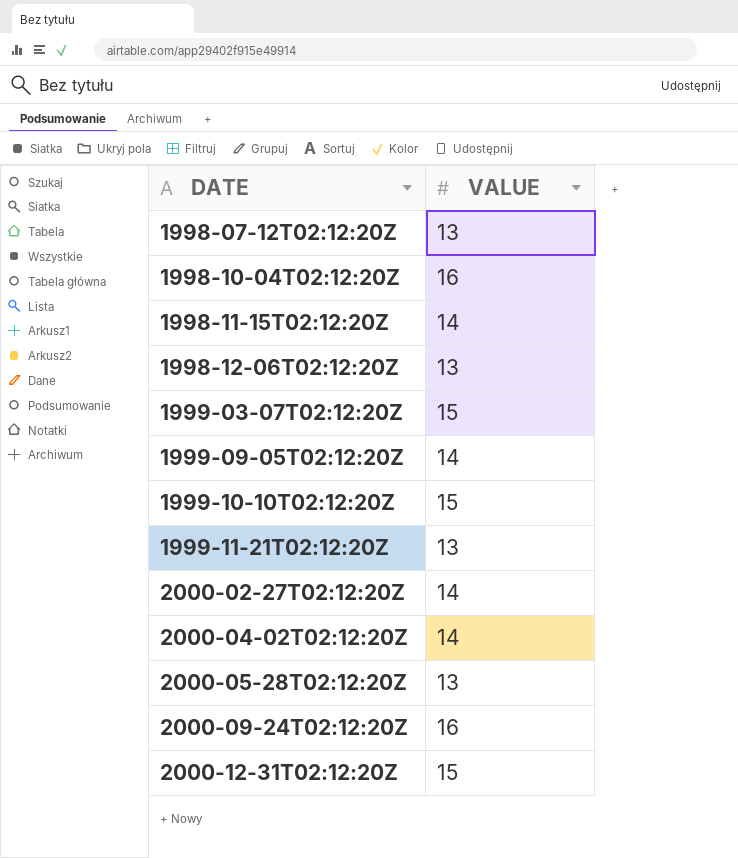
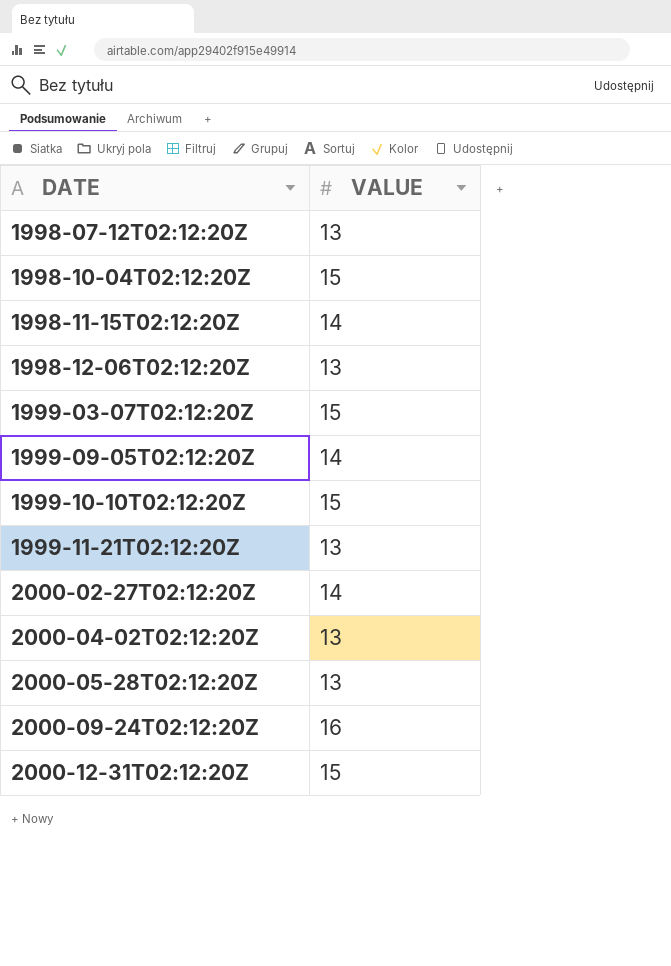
1998-10-04T02:12:20Z | VALUE: 16 -> 15
2000-04-02T02:12:20Z | VALUE: 14 -> 13

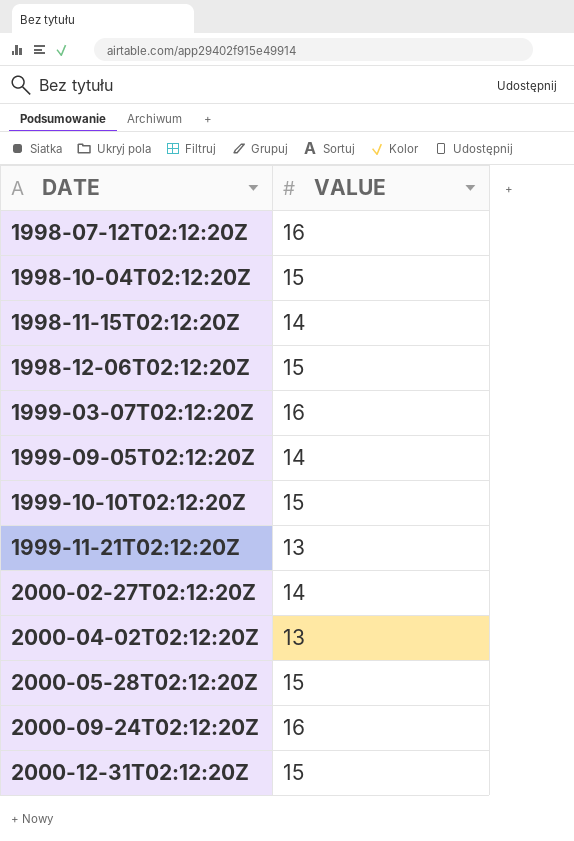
1998-07-12T02:12:20Z | VALUE: 13 -> 16
1998-12-06T02:12:20Z | VALUE: 13 -> 15
1999-03-07T02:12:20Z | VALUE: 15 -> 16
2000-05-28T02:12:20Z | VALUE: 13 -> 15

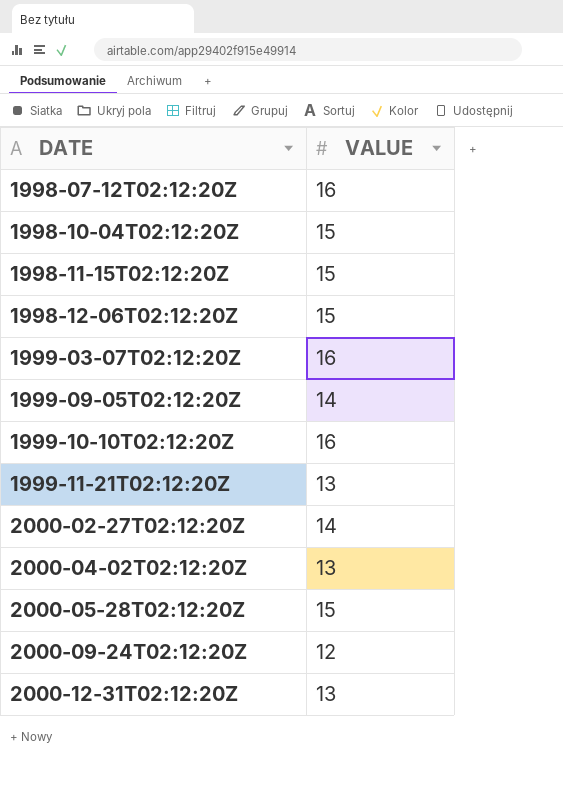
1998-11-15T02:12:20Z | VALUE: 14 -> 15
1999-10-10T02:12:20Z | VALUE: 15 -> 16
2000-09-24T02:12:20Z | VALUE: 16 -> 12
2000-12-31T02:12:20Z | VALUE: 15 -> 13

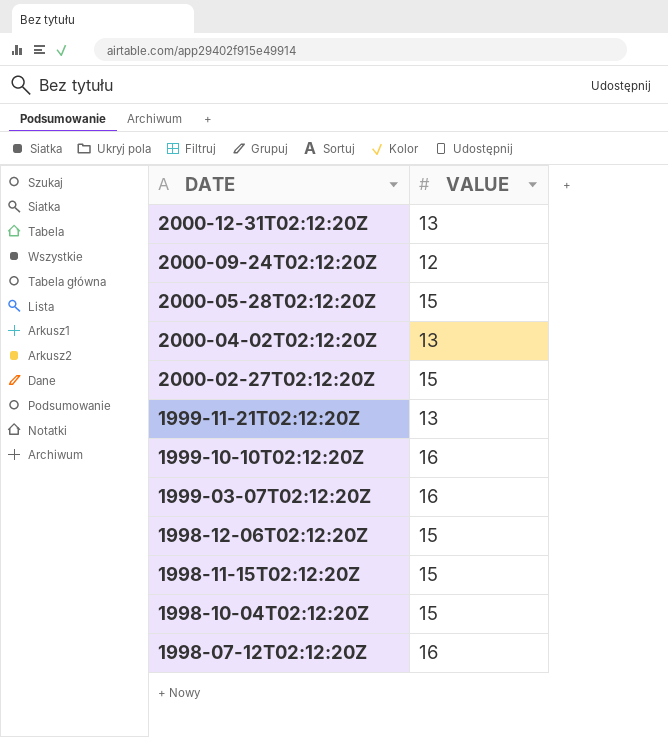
row order: DATE ascending -> DATE descending
row 1999-09-05T02:12:20Z: 14 -> none
2000-02-27T02:12:20Z | VALUE: 14 -> 15

